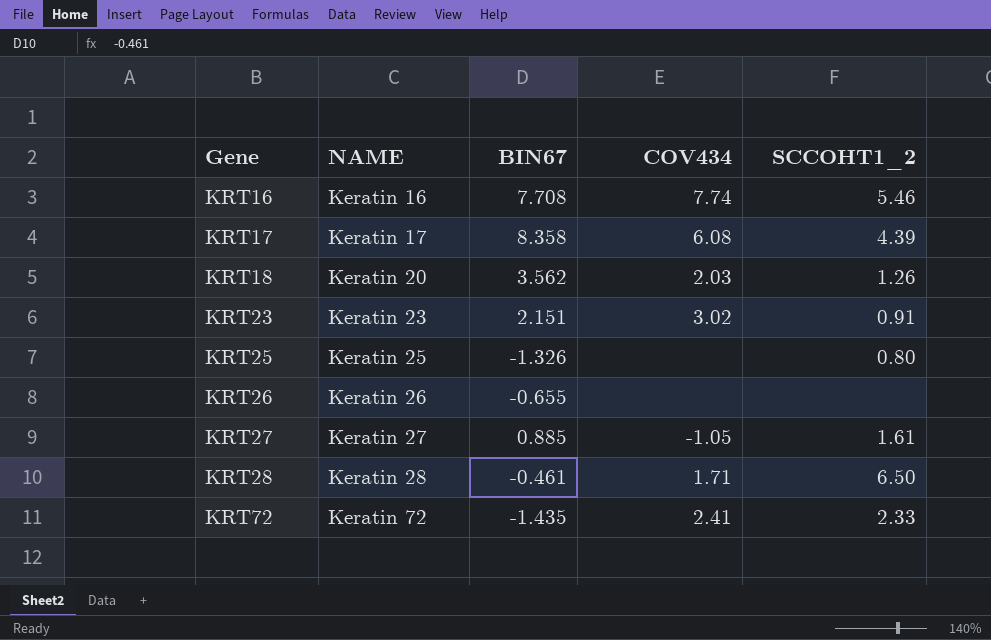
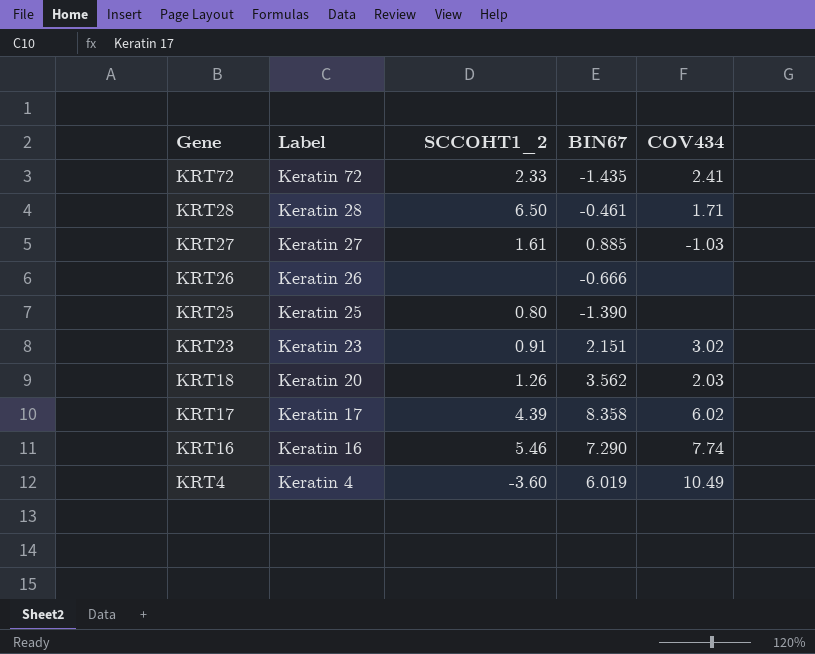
row order: Gene ascending -> Gene descending
column name: NAME -> Label
column SCCOHT1_2 | position: 5 -> 3
KRT27 | COV434: -1.05 -> -1.03
KRT26 | BIN67: -0.655 -> -0.666
KRT25 | BIN67: -1.326 -> -1.390
KRT17 | COV434: 6.08 -> 6.02
KRT16 | BIN67: 7.708 -> 7.290
row KRT4: none -> Keratin 4 | -3.60 | 6.019 | 10.49

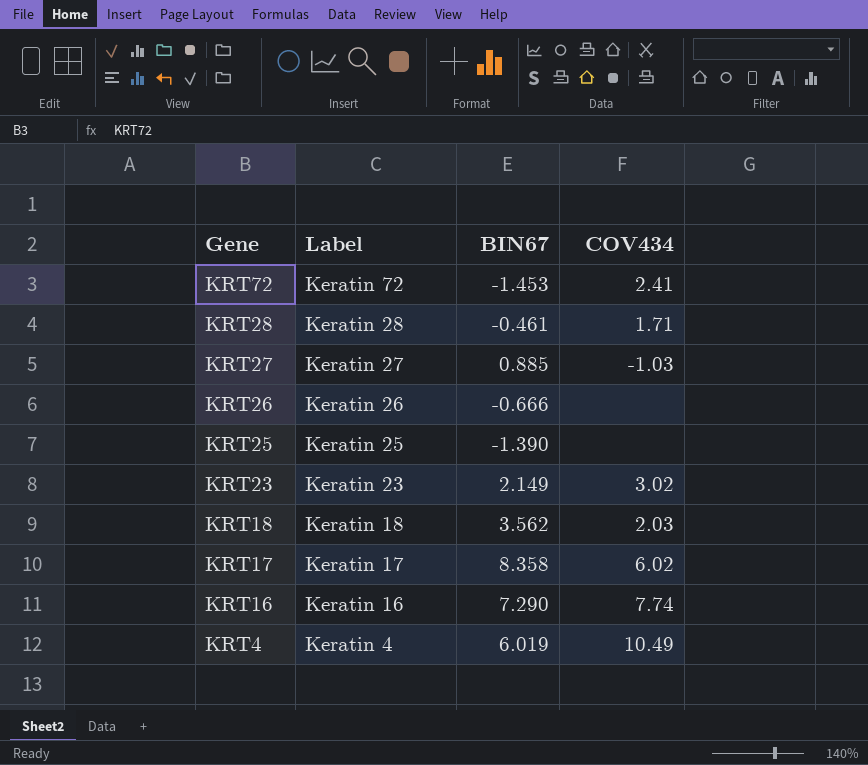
column SCCOHT1_2 | position: 3 -> none
KRT72 | BIN67: -1.435 -> -1.453
KRT23 | BIN67: 2.151 -> 2.149
KRT18 | Label: Keratin 20 -> Keratin 18

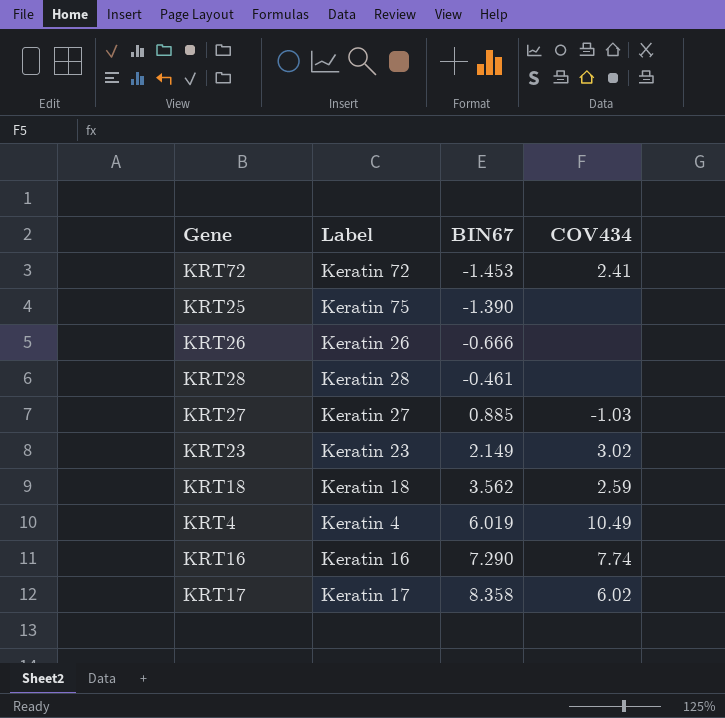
row order: Gene descending -> BIN67 ascending
KRT25 | Label: Keratin 25 -> Keratin 75
KRT28 | COV434: 1.71 -> none
KRT18 | COV434: 2.03 -> 2.59

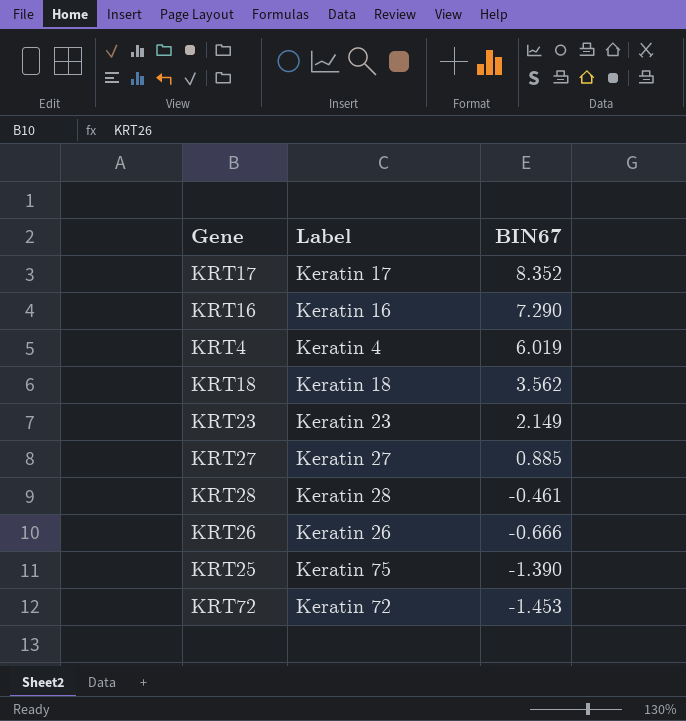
row order: BIN67 ascending -> BIN67 descending
column COV434 | position: 4 -> none
KRT17 | BIN67: 8.358 -> 8.352

